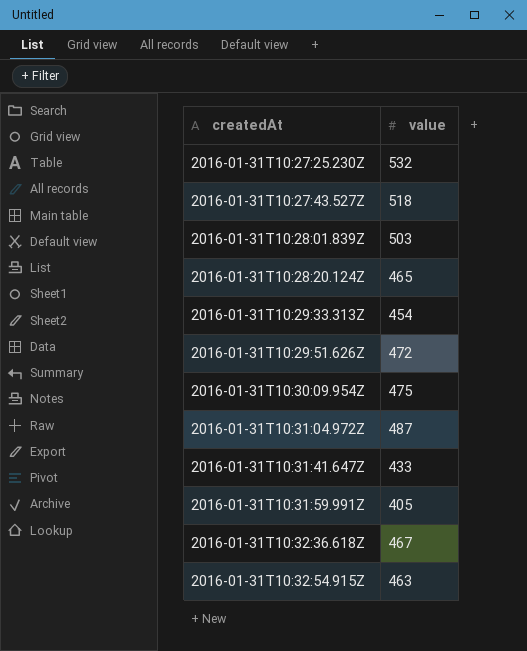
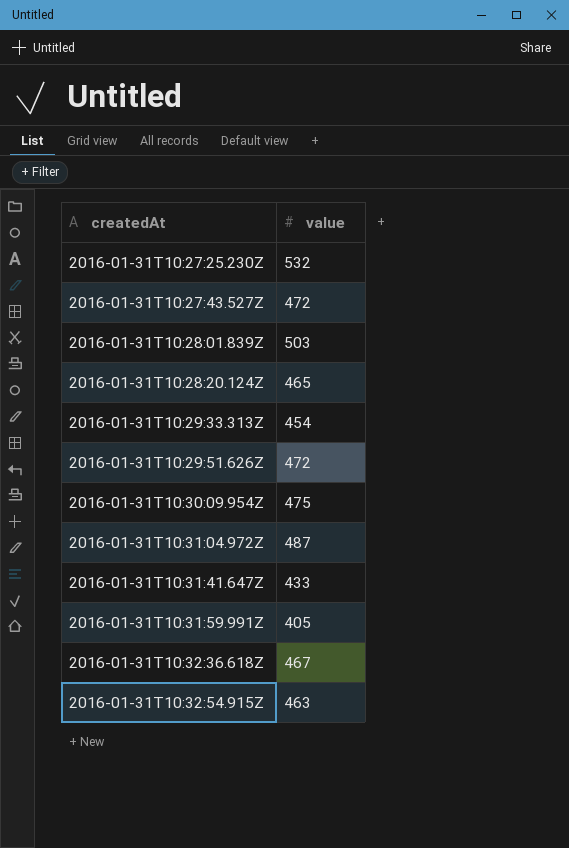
2016-01-31T10:27:43.527Z | value: 518 -> 472

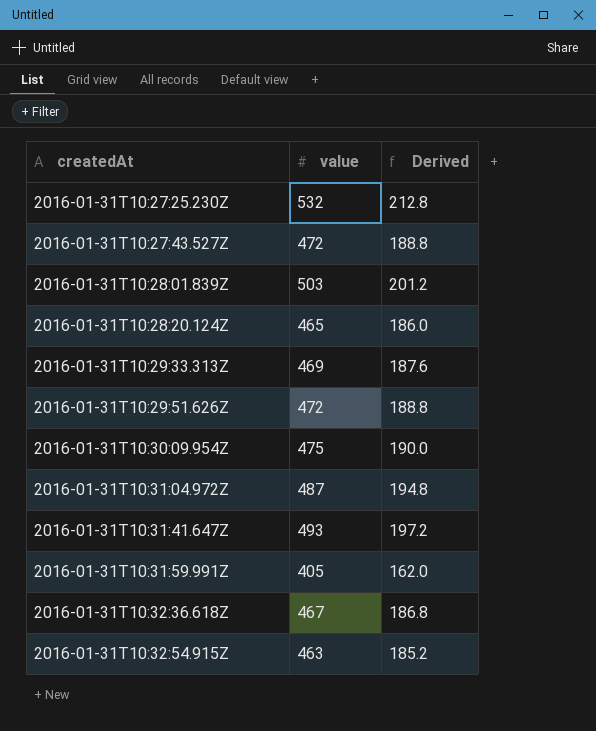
column Derived | formula: none -> [value] * 0.4
2016-01-31T10:29:33.313Z | value: 454 -> 469
2016-01-31T10:31:41.647Z | value: 433 -> 493

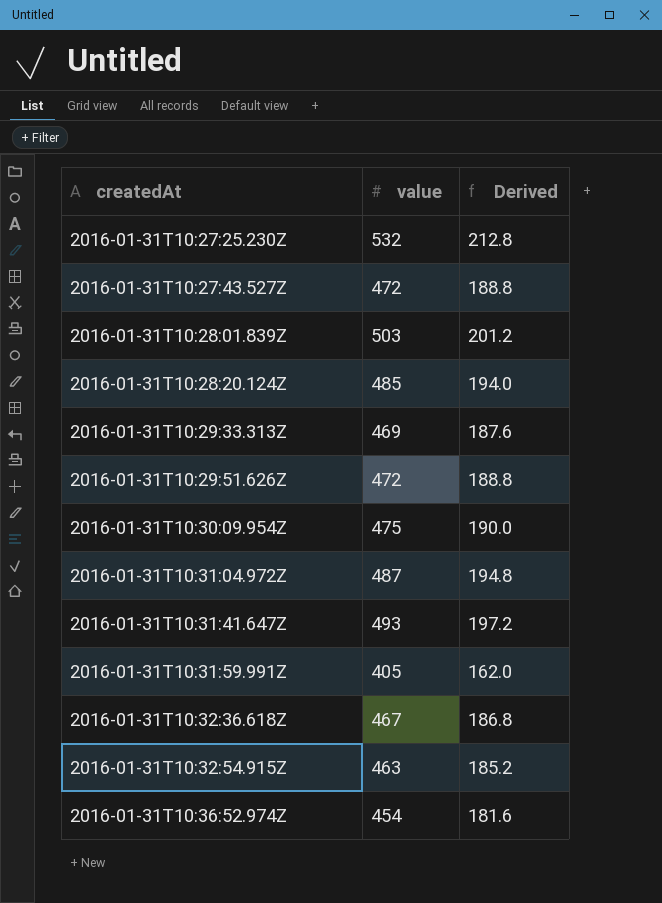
2016-01-31T10:28:20.124Z | value: 465 -> 485
2016-01-31T10:28:20.124Z | Derived: 186.0 -> 194.0
row 2016-01-31T10:36:52.974Z: none -> 454 | 181.6

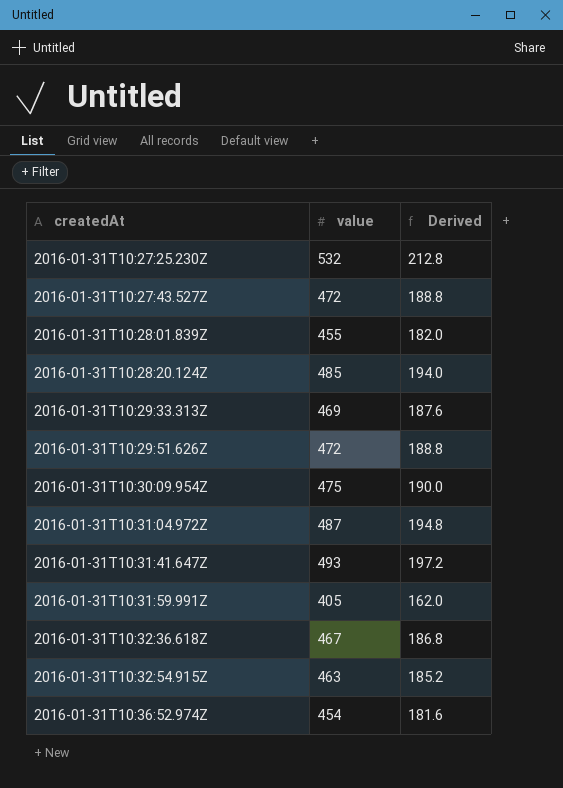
2016-01-31T10:28:01.839Z | value: 503 -> 455
2016-01-31T10:28:01.839Z | Derived: 201.2 -> 182.0

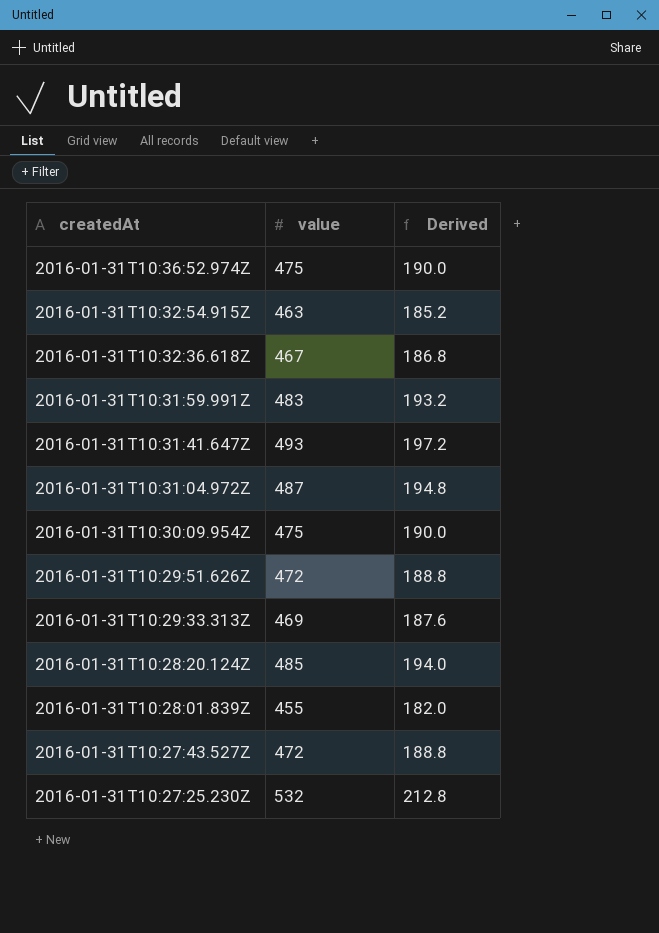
row order: createdAt ascending -> createdAt descending
2016-01-31T10:36:52.974Z | value: 454 -> 475
2016-01-31T10:36:52.974Z | Derived: 181.6 -> 190.0
2016-01-31T10:31:59.991Z | value: 405 -> 483
2016-01-31T10:31:59.991Z | Derived: 162.0 -> 193.2

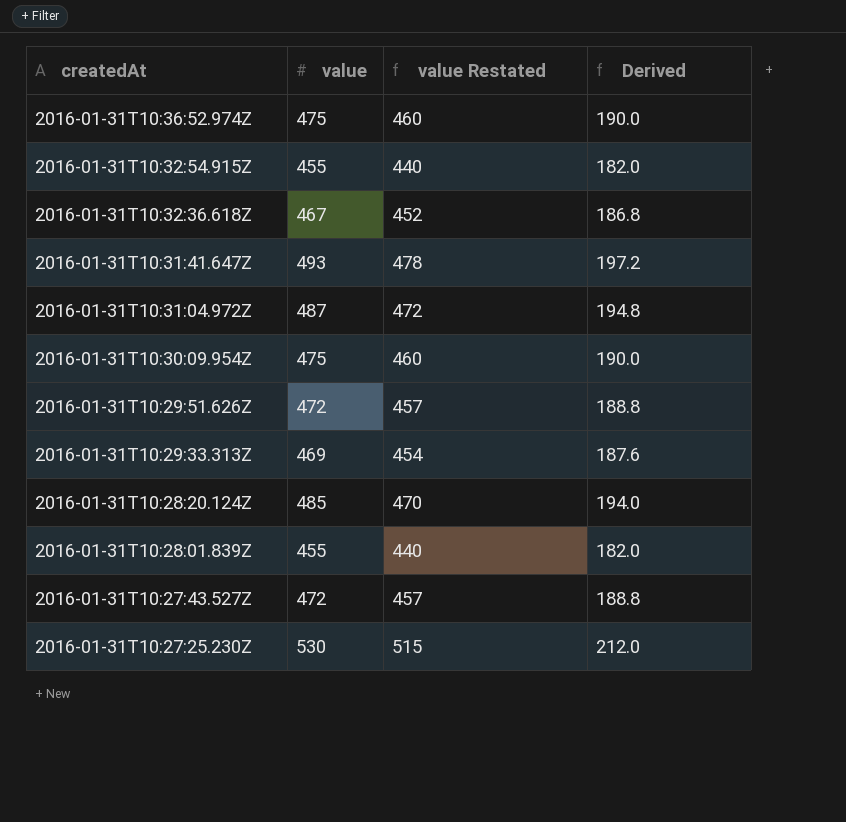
column value Restated | formula: none -> [value] - 15
row 2016-01-31T10:31:59.991Z: 483 | 193.2 -> none
2016-01-31T10:32:54.915Z | value: 463 -> 455
2016-01-31T10:32:54.915Z | Derived: 185.2 -> 182.0
2016-01-31T10:27:25.230Z | value: 532 -> 530
2016-01-31T10:27:25.230Z | Derived: 212.8 -> 212.0

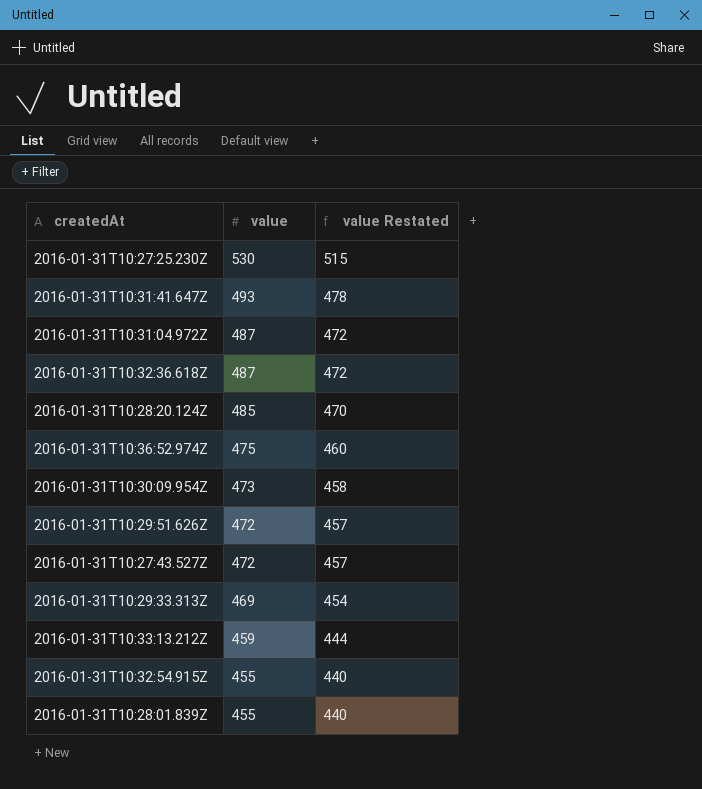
row order: createdAt descending -> value descending
column Derived | formula: [value] * 0.4 -> none
2016-01-31T10:32:36.618Z | value: 467 -> 487
2016-01-31T10:32:36.618Z | value Restated: 452 -> 472
2016-01-31T10:30:09.954Z | value: 475 -> 473
2016-01-31T10:30:09.954Z | value Restated: 460 -> 458
row 2016-01-31T10:33:13.212Z: none -> 459 | 444

